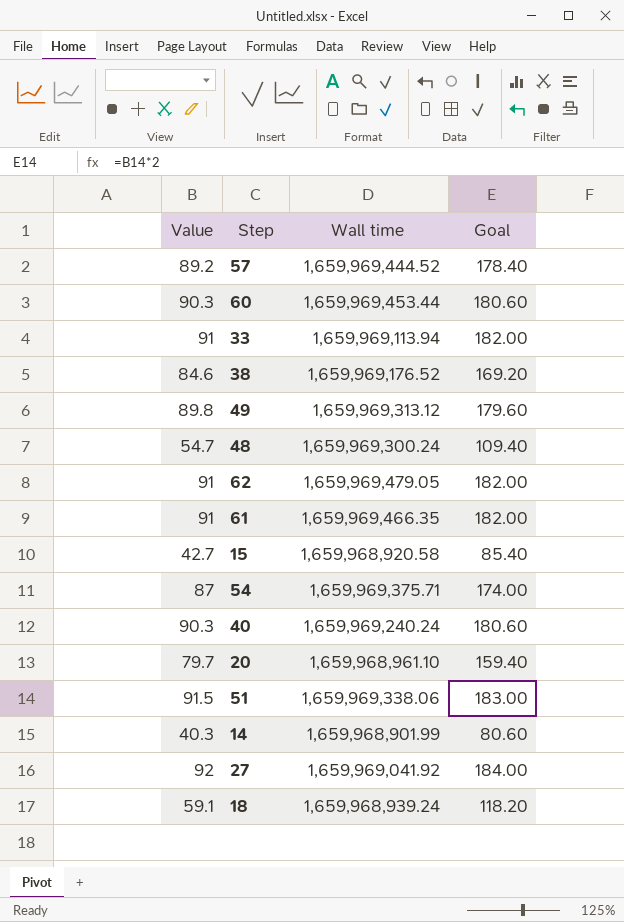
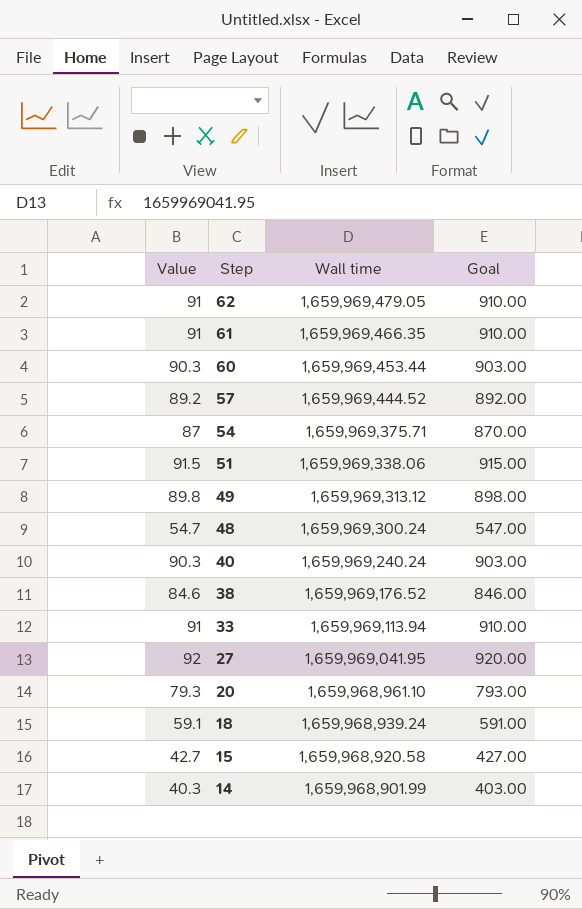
row order: none -> Step descending
column Goal | formula: [Value] * 2 -> [Value] * 10
27 | Wall time: 1,659,969,041.92 -> 1,659,969,041.95
20 | Value: 79.7 -> 79.3

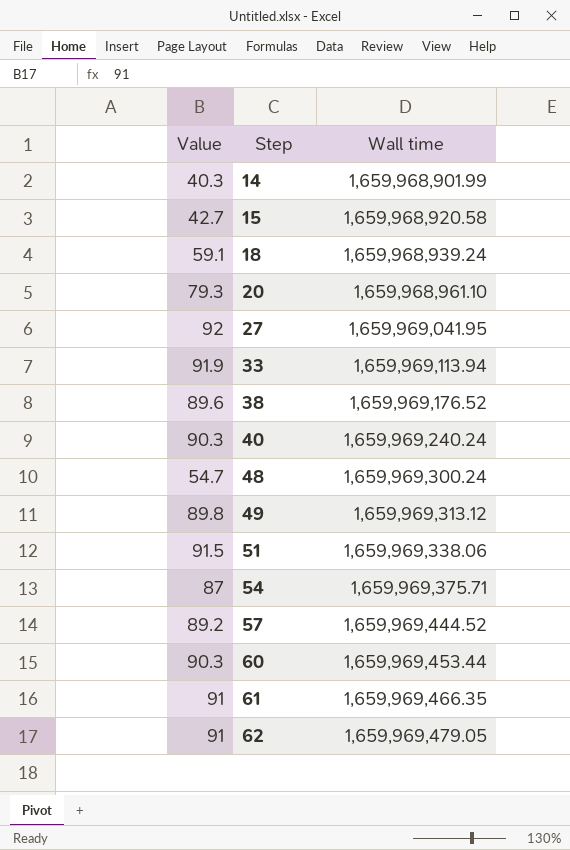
row order: Step descending -> Step ascending
column Goal | formula: [Value] * 10 -> none
33 | Value: 91 -> 91.9
38 | Value: 84.6 -> 89.6

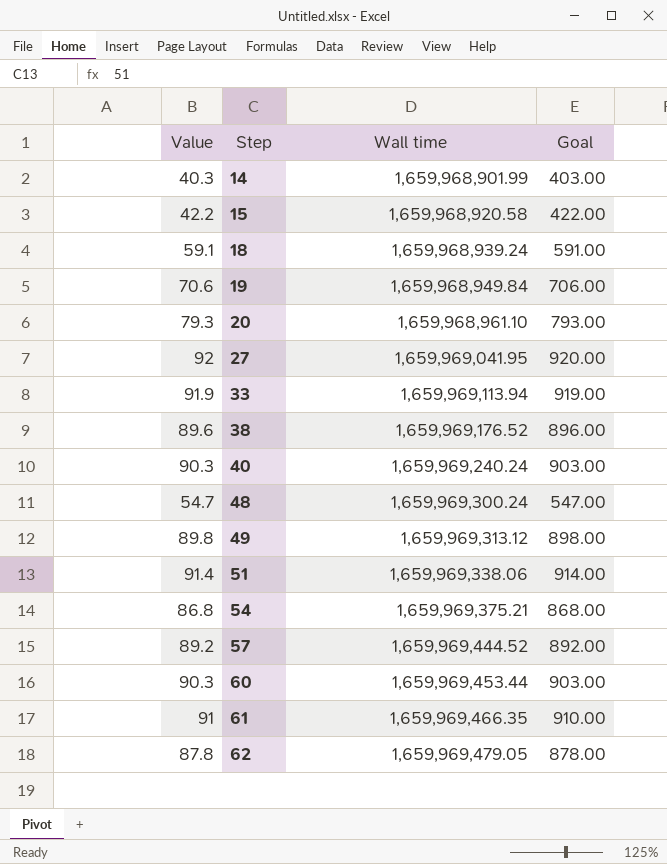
column Goal | formula: none -> [Value] * 10
15 | Value: 42.7 -> 42.2
row 19: none -> 70.6 | 1,659,968,949.84 | 706.00
51 | Value: 91.5 -> 91.4
54 | Value: 87 -> 86.8
54 | Wall time: 1,659,969,375.71 -> 1,659,969,375.21
62 | Value: 91 -> 87.8

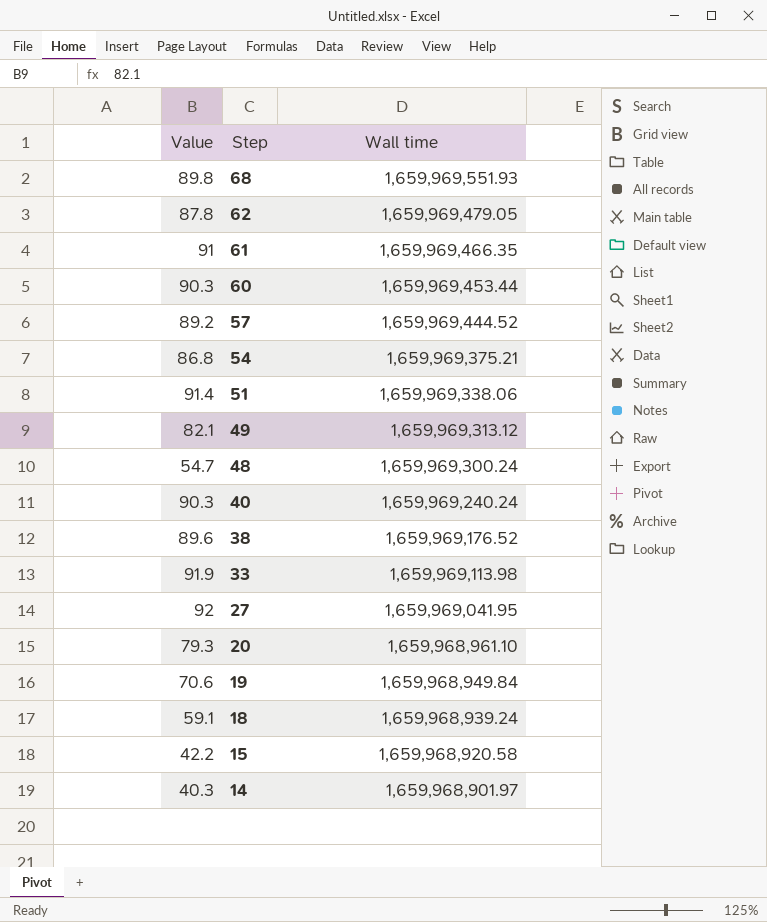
row order: Step ascending -> Step descending
column Goal | formula: [Value] * 10 -> none
row 68: none -> 89.8 | 1,659,969,551.93
49 | Value: 89.8 -> 82.1
33 | Wall time: 1,659,969,113.94 -> 1,659,969,113.98
14 | Wall time: 1,659,968,901.99 -> 1,659,968,901.97

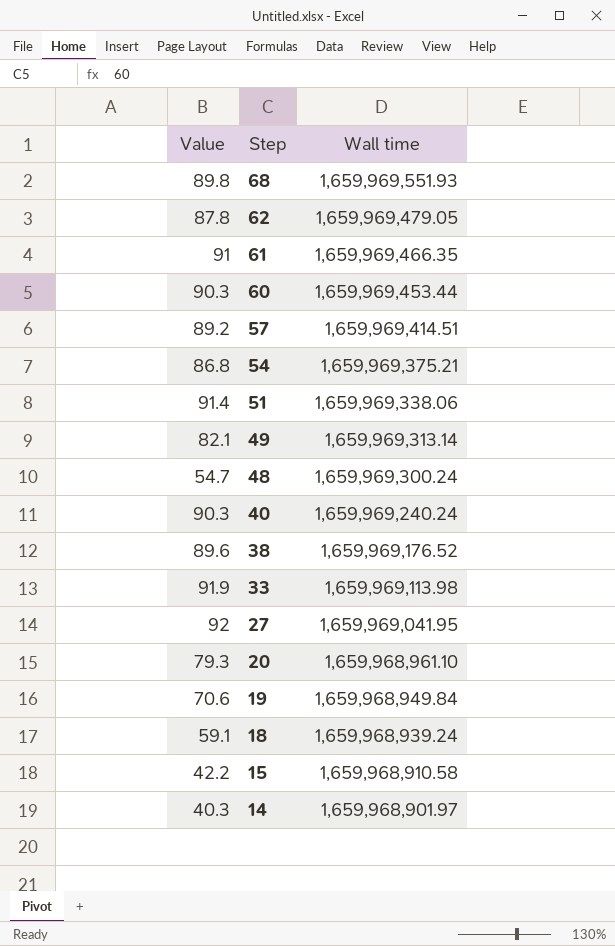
57 | Wall time: 1,659,969,444.52 -> 1,659,969,414.51
49 | Wall time: 1,659,969,313.12 -> 1,659,969,313.14
15 | Wall time: 1,659,968,920.58 -> 1,659,968,910.58

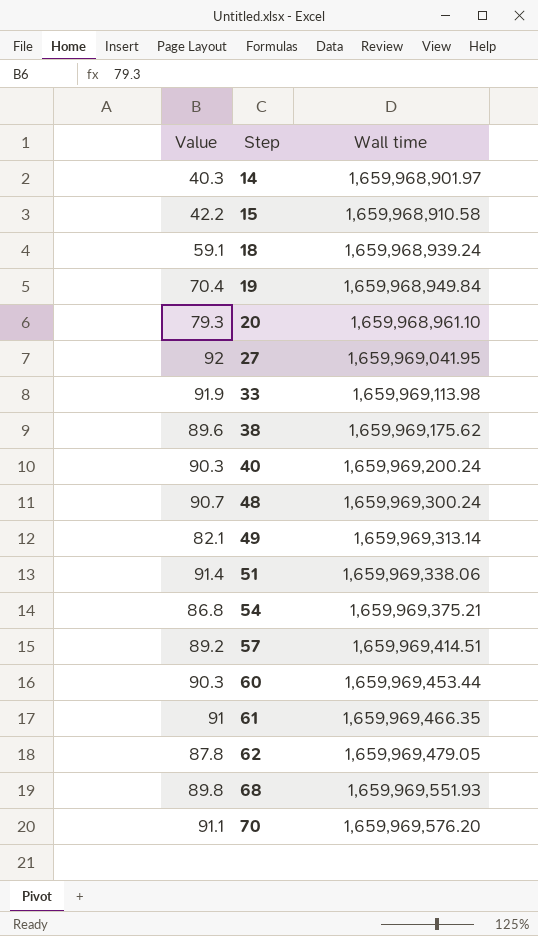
row order: Step descending -> Step ascending
19 | Value: 70.6 -> 70.4
38 | Wall time: 1,659,969,176.52 -> 1,659,969,175.62
40 | Wall time: 1,659,969,240.24 -> 1,659,969,200.24
48 | Value: 54.7 -> 90.7
row 70: none -> 91.1 | 1,659,969,576.20

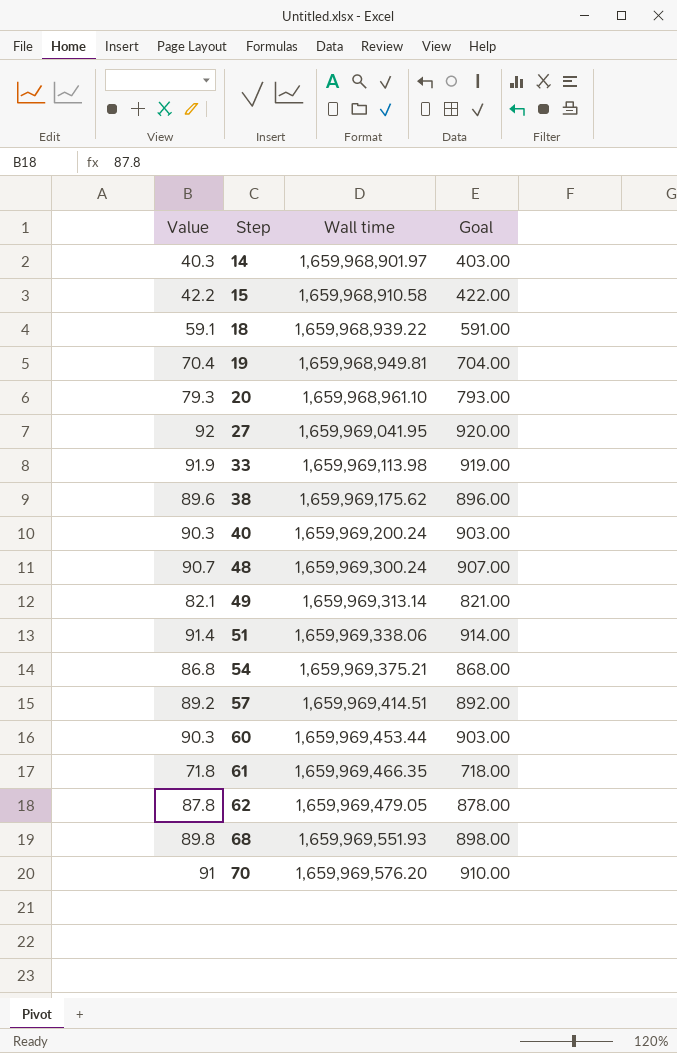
column Goal | formula: none -> [Value] * 10
18 | Wall time: 1,659,968,939.24 -> 1,659,968,939.22
19 | Wall time: 1,659,968,949.84 -> 1,659,968,949.81
61 | Value: 91 -> 71.8
70 | Value: 91.1 -> 91

